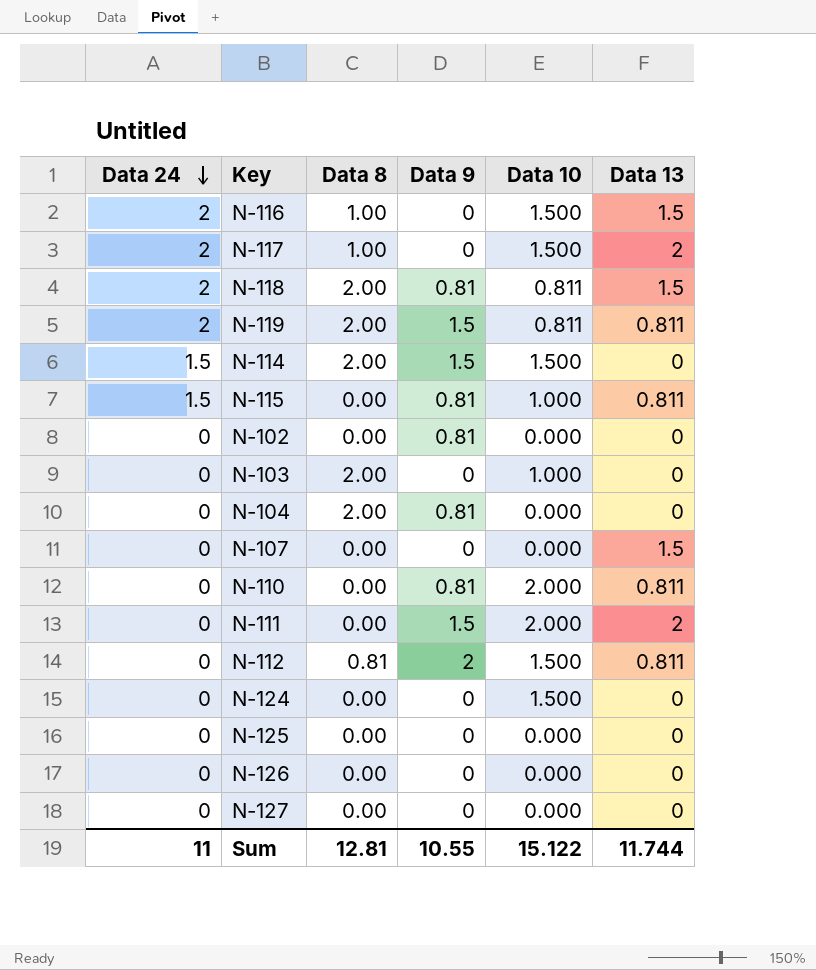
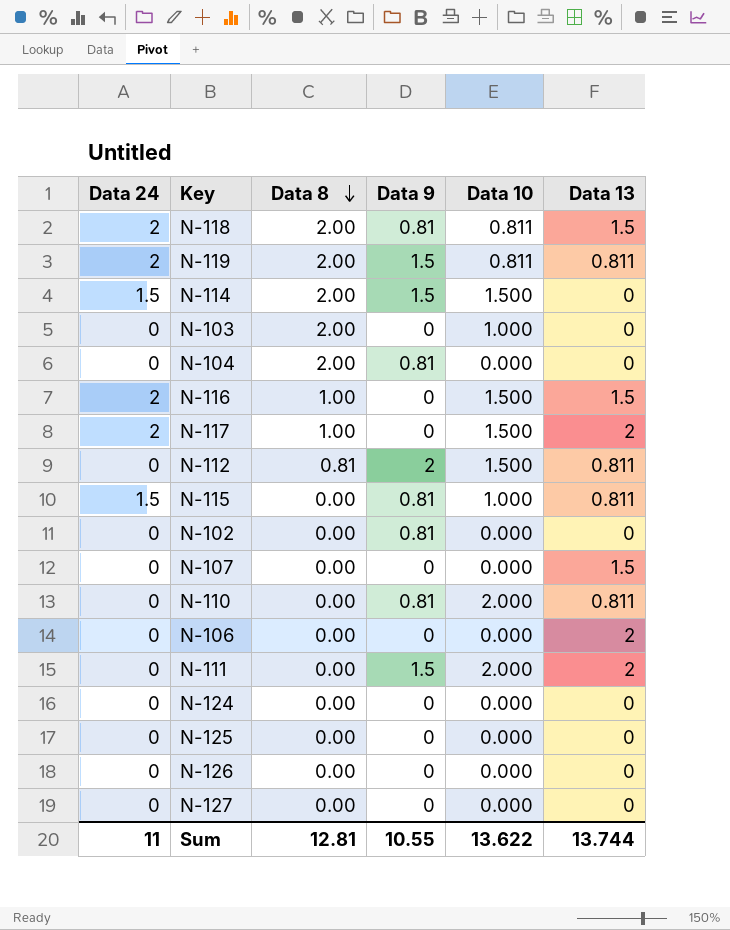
row order: Data 24 descending -> Data 8 descending
row N-106: none -> 0 | 0.00 | 0 | 0.000 | 2
N-124 | Data 10: 1.500 -> 0.000
Sum | Data 10: 15.122 -> 13.622
Sum | Data 13: 11.744 -> 13.744

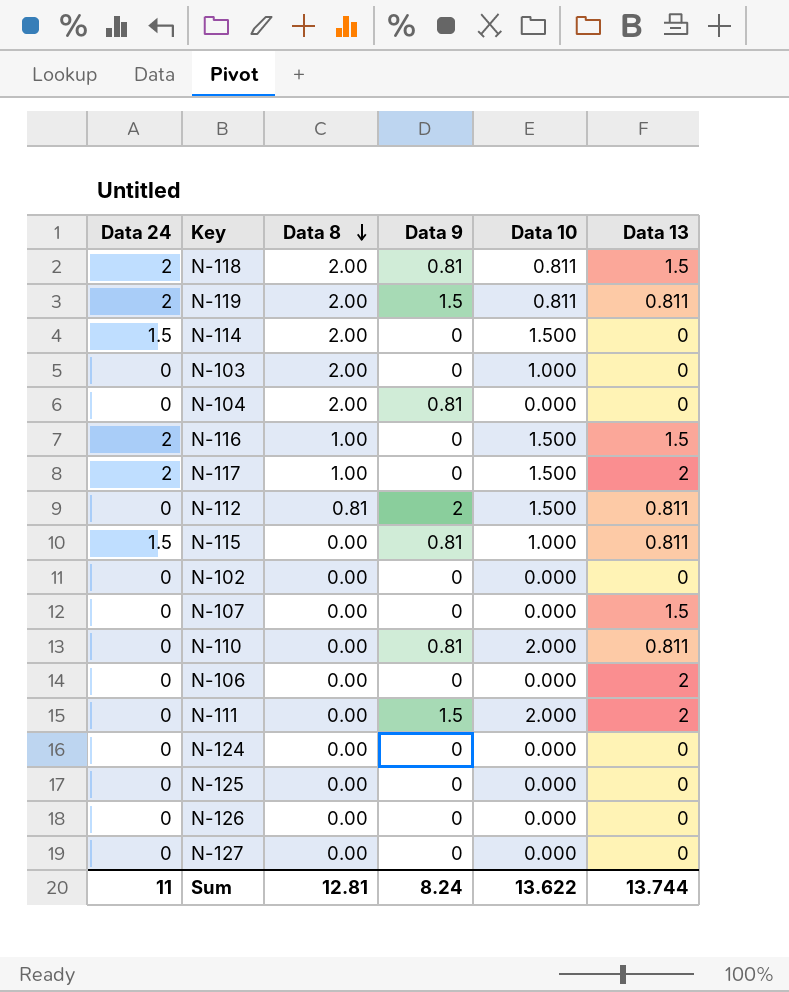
N-114 | Data 9: 1.5 -> 0
N-102 | Data 9: 0.81 -> 0
Sum | Data 9: 10.55 -> 8.24

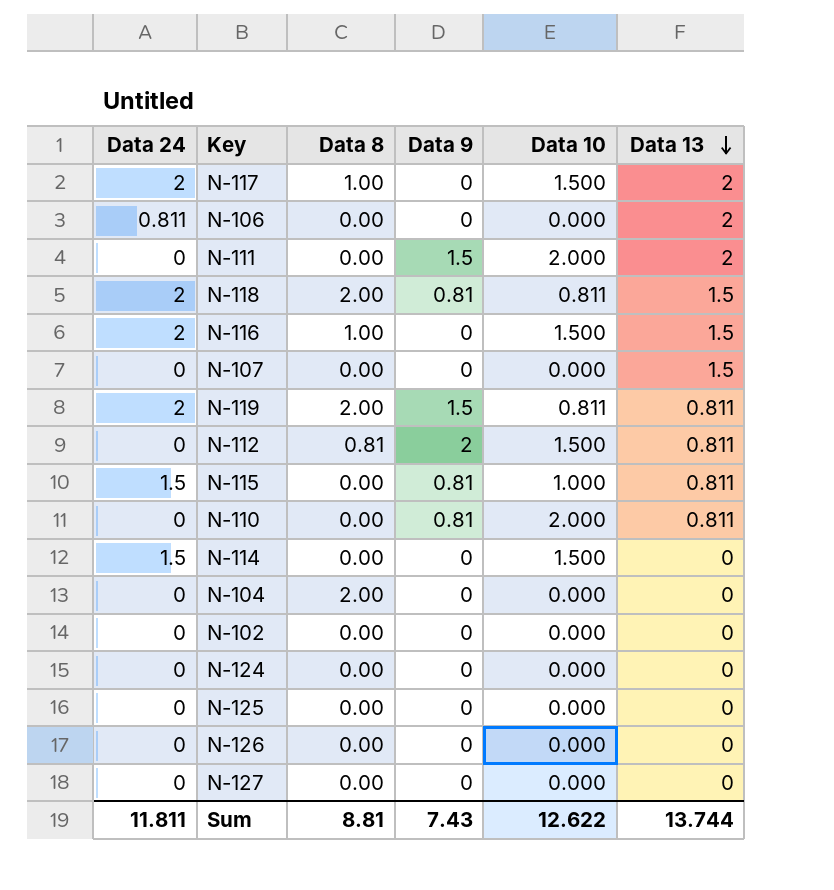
row order: Data 8 descending -> Data 13 descending
row N-103: 0 | 2.00 | 0 | 1.000 | 0 -> none
N-106 | Data 24: 0 -> 0.811
N-114 | Data 8: 2.00 -> 0.00
N-104 | Data 9: 0.81 -> 0
Sum | Data 24: 11 -> 11.811
Sum | Data 8: 12.81 -> 8.81
Sum | Data 9: 8.24 -> 7.43
Sum | Data 10: 13.622 -> 12.622

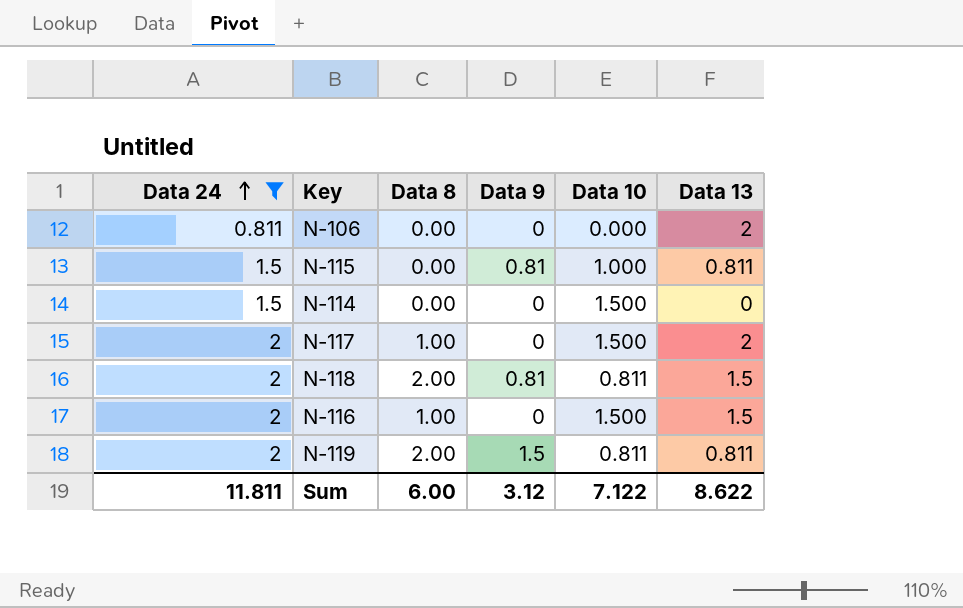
filter: none -> Data 24 != 0
row order: Data 13 descending -> Data 24 ascending
Sum | Data 8: 8.81 -> 6.00
Sum | Data 9: 7.43 -> 3.12
Sum | Data 10: 12.622 -> 7.122
Sum | Data 13: 13.744 -> 8.622

